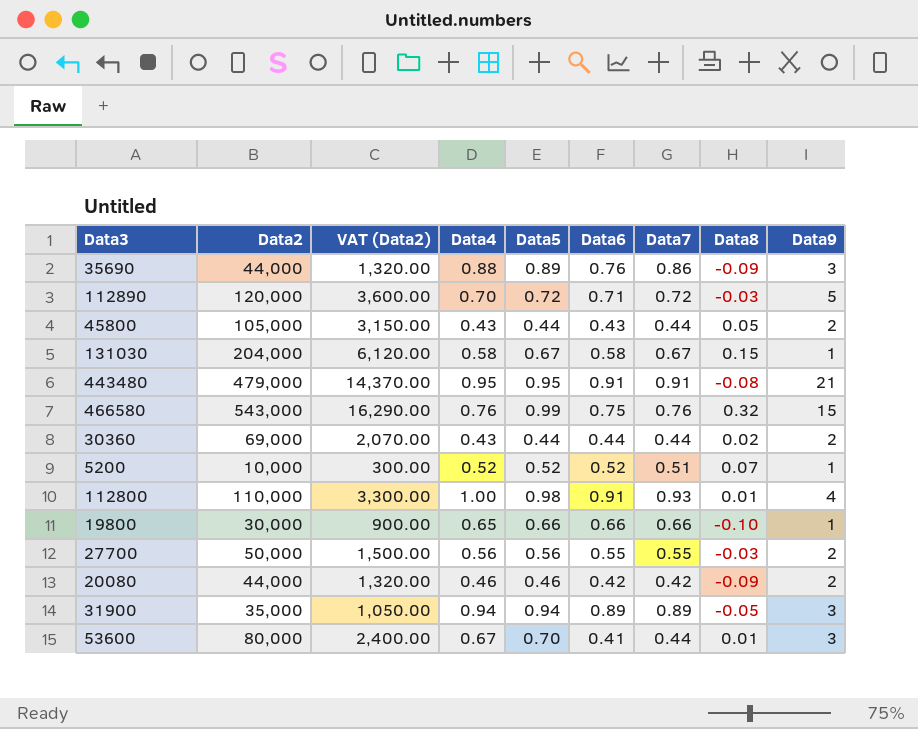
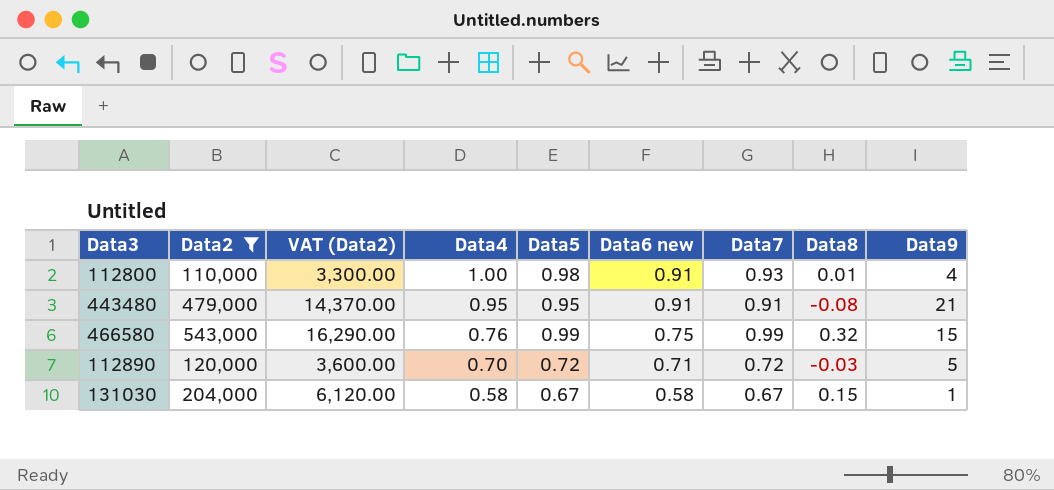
filter: none -> Data2 >= 110,000
row order: none -> Data4 descending
column name: Data6 -> Data6 new
466580 | Data7: 0.76 -> 0.99

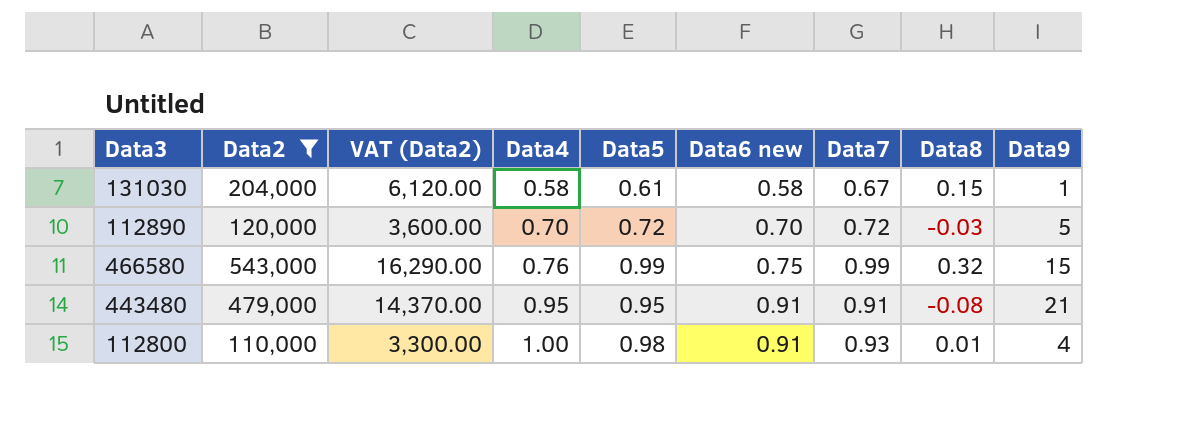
row order: Data4 descending -> Data4 ascending
131030 | Data5: 0.67 -> 0.61
112890 | Data6 new: 0.71 -> 0.70

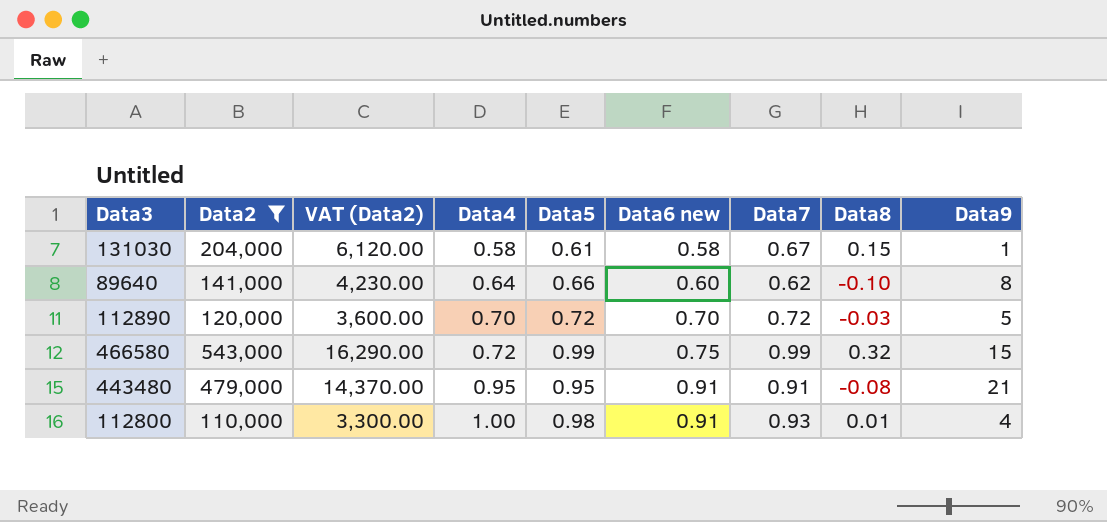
row 89640: none -> 141,000 | 4,230.00 | 0.64 | 0.66 | 0.60 | 0.62 | -0.10 | 8
466580 | Data4: 0.76 -> 0.72

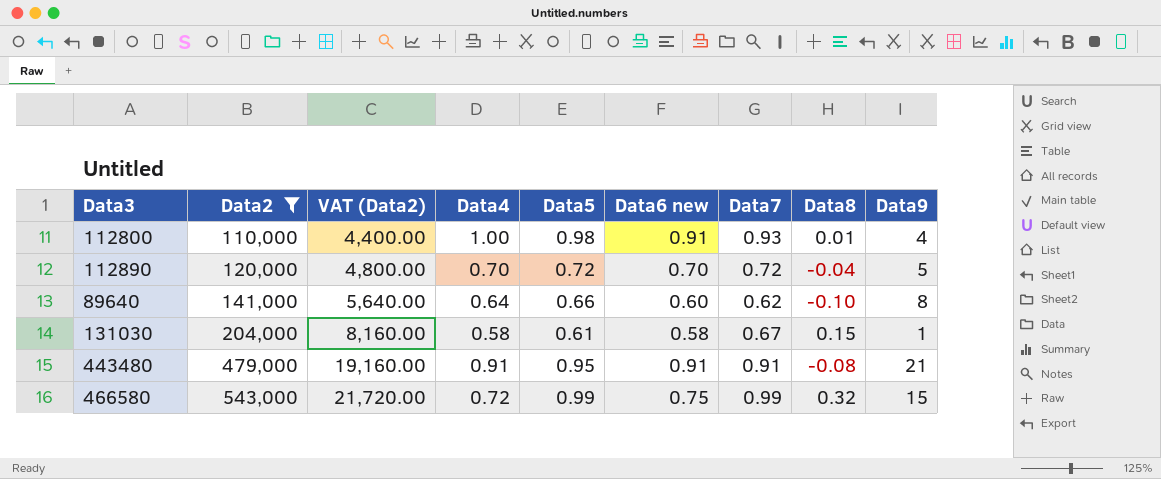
row order: Data4 ascending -> Data2 ascending
column VAT (Data2) | formula: [Data2] * 0.03 -> [Data2] * 0.04
112890 | Data8: -0.03 -> -0.04
443480 | Data4: 0.95 -> 0.91

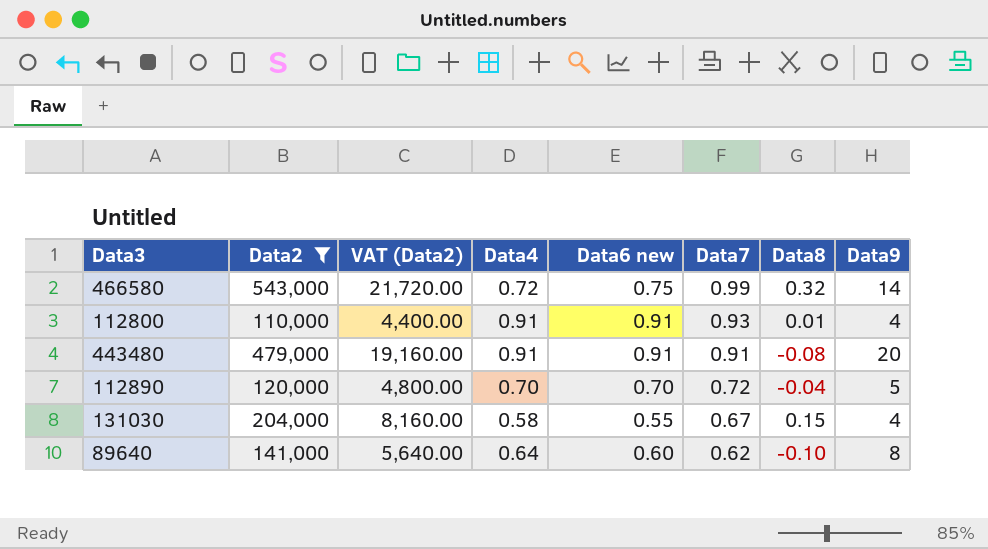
row order: Data2 ascending -> Data7 descending
column Data5 | position: 5 -> none
466580 | Data9: 15 -> 14
112800 | Data4: 1.00 -> 0.91
443480 | Data9: 21 -> 20
131030 | Data6 new: 0.58 -> 0.55
131030 | Data9: 1 -> 4

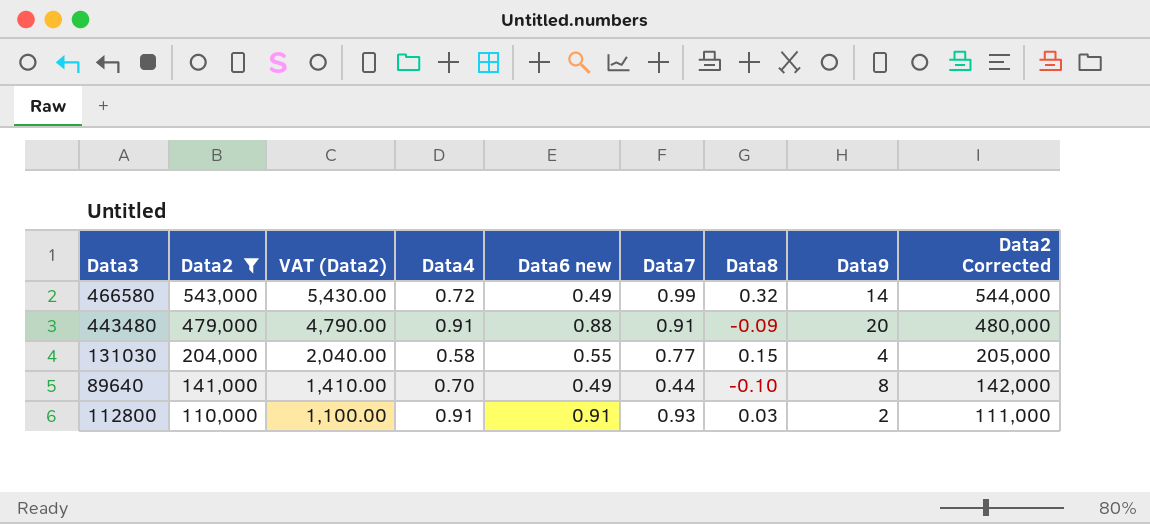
row order: Data7 descending -> Data2 descending
column VAT (Data2) | formula: [Data2] * 0.04 -> [Data2] * 0.01
column Data2 Corrected | formula: none -> [Data2] + 1000
row 112890: 120,000 | 4,800.00 | 0.70 | 0.70 | 0.72 | -0.04 | 5 -> none
466580 | Data6 new: 0.75 -> 0.49
443480 | Data6 new: 0.91 -> 0.88
443480 | Data8: -0.08 -> -0.09
131030 | Data7: 0.67 -> 0.77
89640 | Data4: 0.64 -> 0.70
89640 | Data6 new: 0.60 -> 0.49
89640 | Data7: 0.62 -> 0.44
112800 | Data8: 0.01 -> 0.03
112800 | Data9: 4 -> 2

